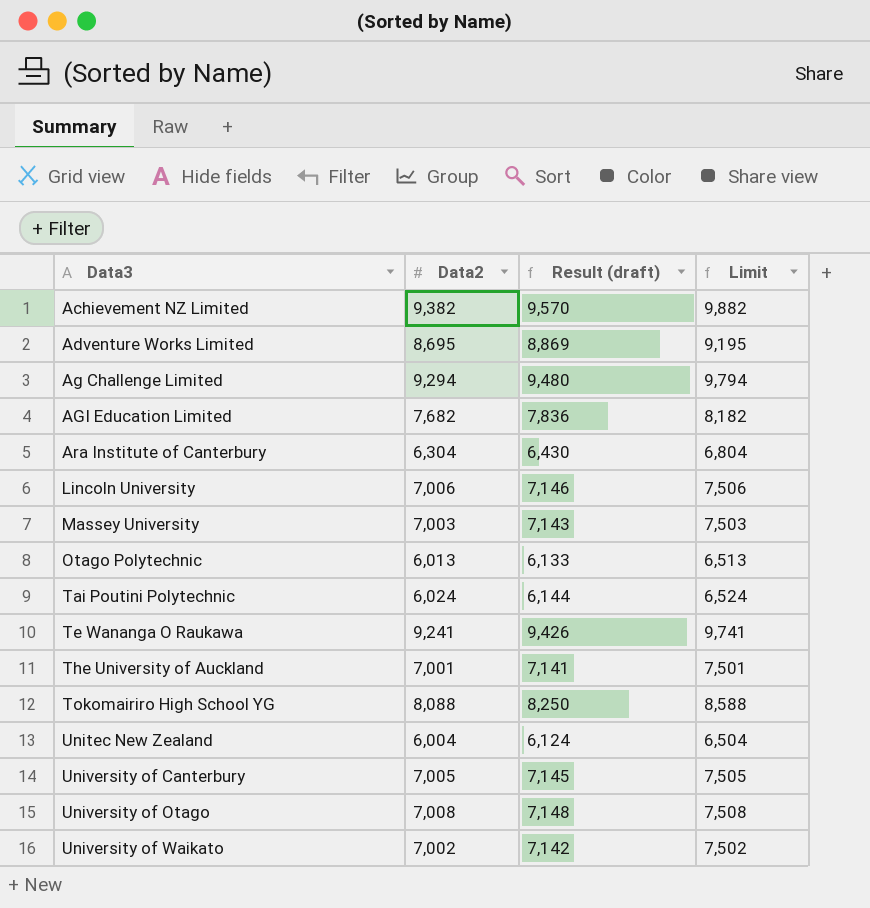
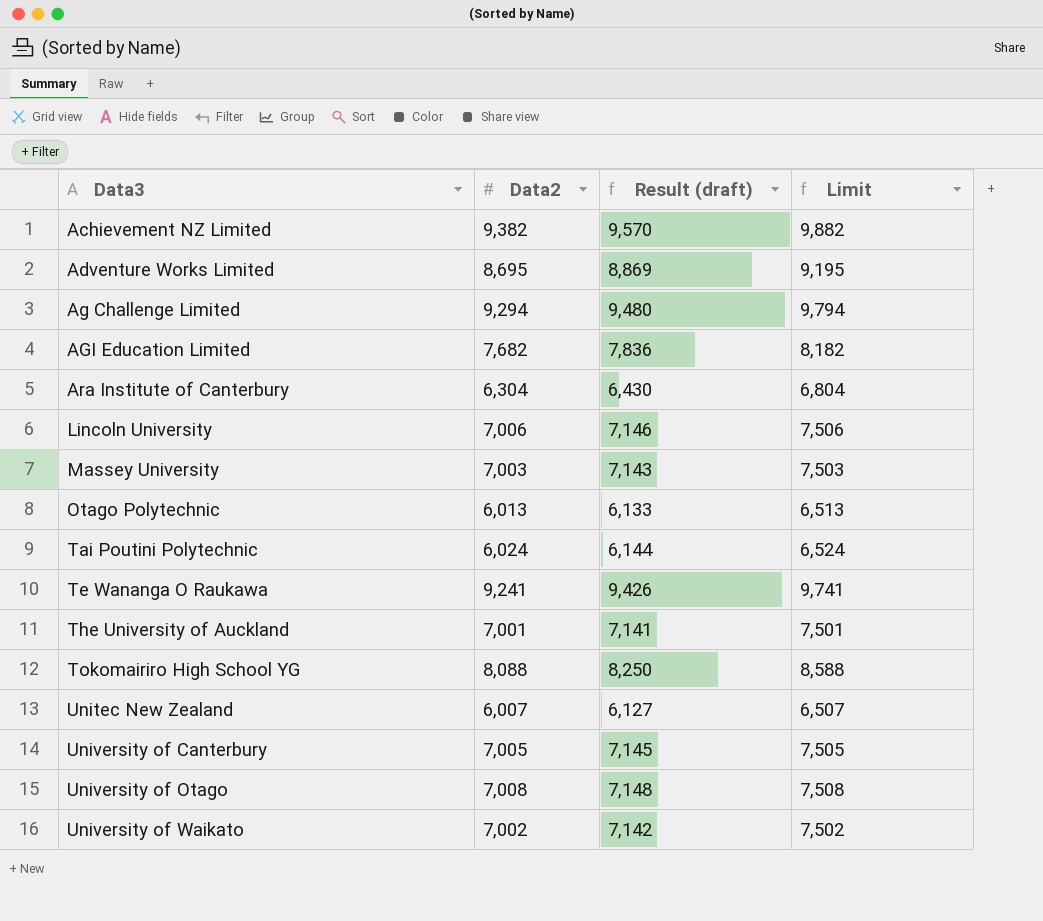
Unitec New Zealand | Data2: 6,004 -> 6,007
Unitec New Zealand | Result (draft): 6,124 -> 6,127
Unitec New Zealand | Limit: 6,504 -> 6,507

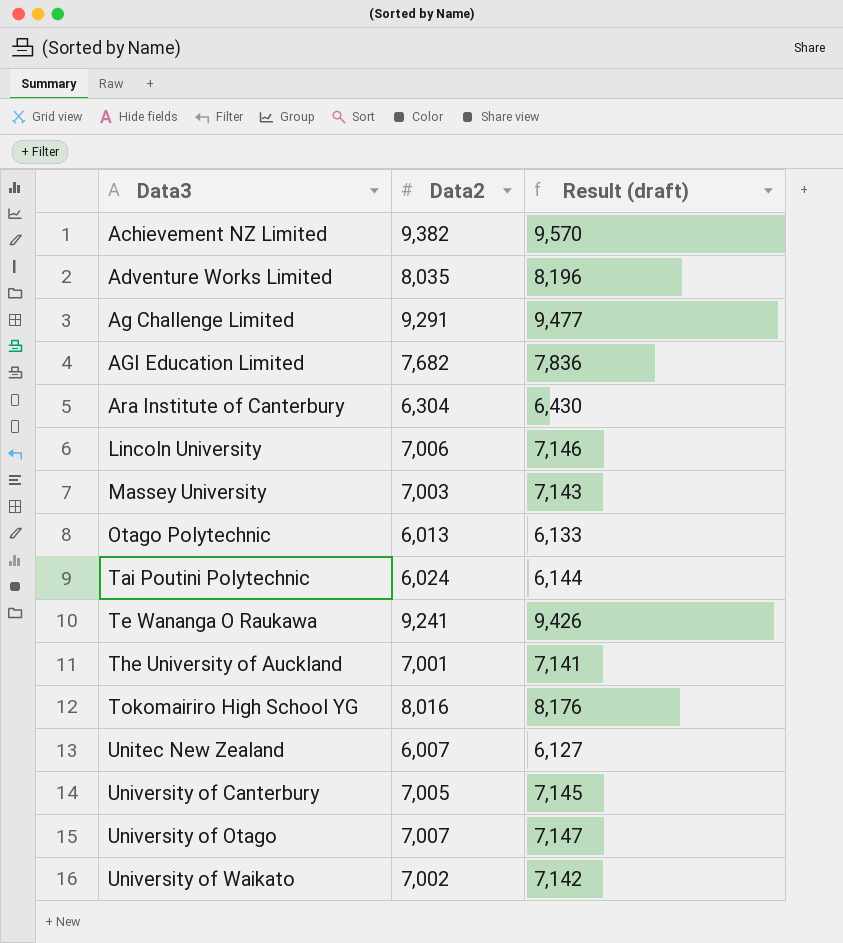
column Limit | formula: [Data2] + 500 -> none
Adventure Works Limited | Data2: 8,695 -> 8,035
Adventure Works Limited | Result (draft): 8,869 -> 8,196
Ag Challenge Limited | Data2: 9,294 -> 9,291
Ag Challenge Limited | Result (draft): 9,480 -> 9,477
Tokomairiro High School YG | Data2: 8,088 -> 8,016
Tokomairiro High School YG | Result (draft): 8,250 -> 8,176
University of Otago | Data2: 7,008 -> 7,007
University of Otago | Result (draft): 7,148 -> 7,147

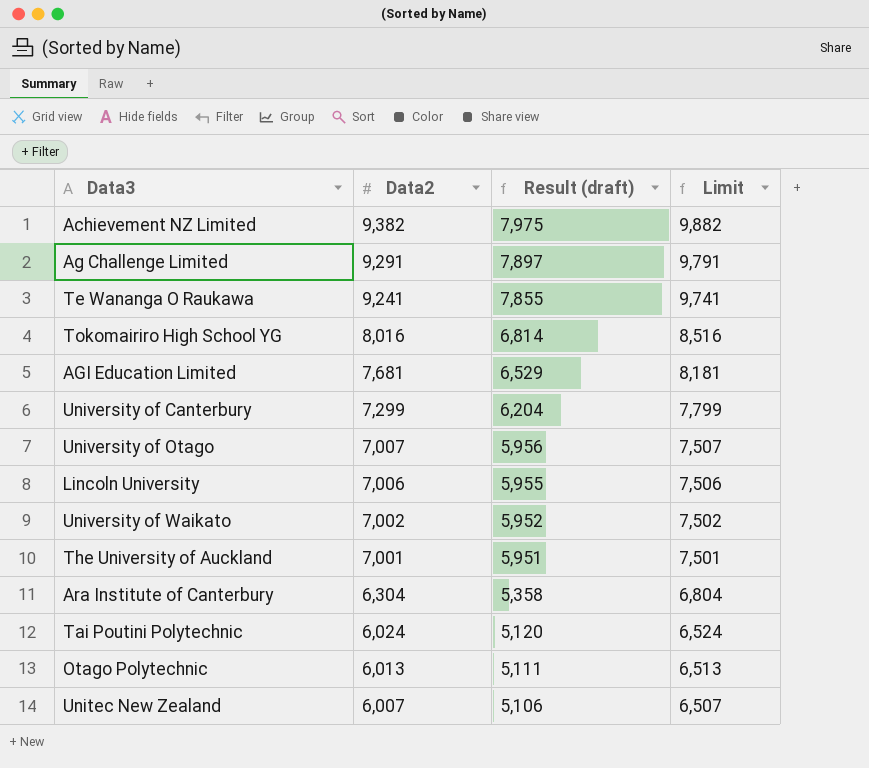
row order: Data3 ascending -> Data2 descending
column Result (draft) | formula: [Data2] * 1.02 -> [Data2] * 0.85
column Limit | formula: none -> [Data2] + 500
row Adventure Works Limited: 8,035 | 8,196 -> none
row Massey University: 7,003 | 7,143 -> none
AGI Education Limited | Data2: 7,682 -> 7,681
University of Canterbury | Data2: 7,005 -> 7,299

